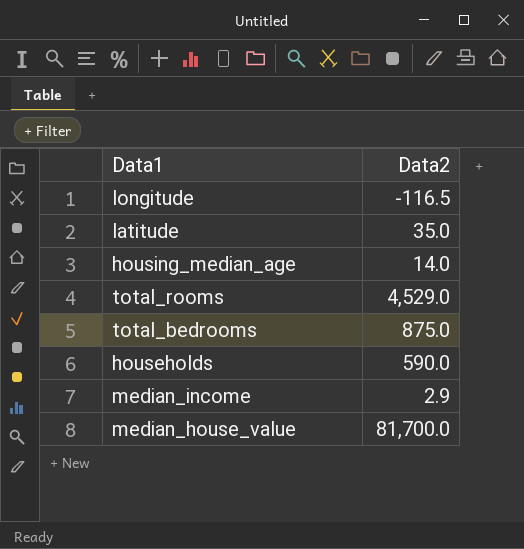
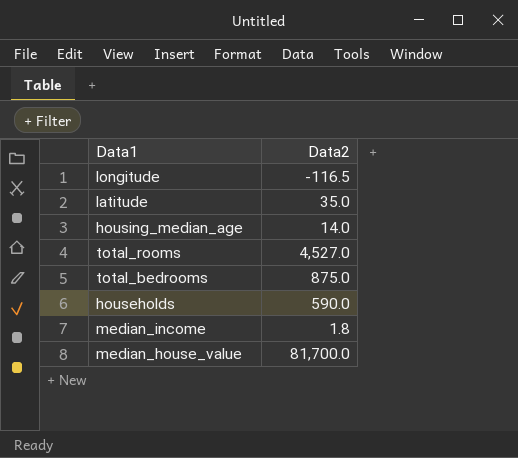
total_rooms | Data2: 4,529.0 -> 4,527.0
median_income | Data2: 2.9 -> 1.8

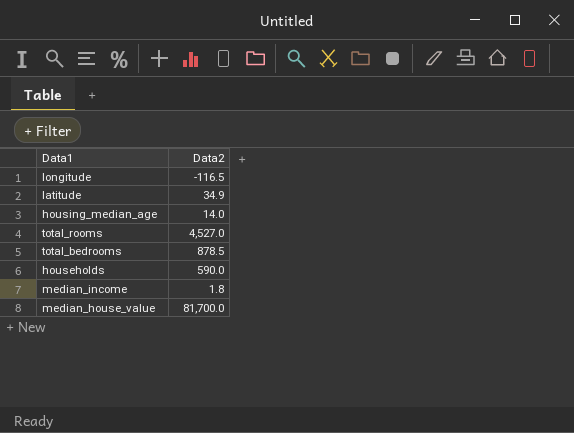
latitude | Data2: 35.0 -> 34.9
total_bedrooms | Data2: 875.0 -> 878.5

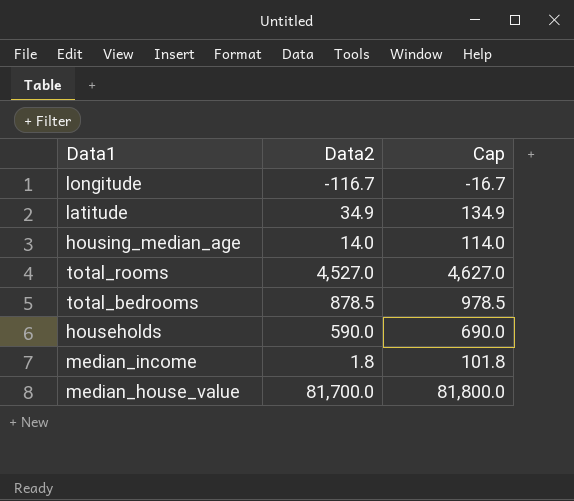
column Cap | formula: none -> [Data2] + 100
longitude | Data2: -116.5 -> -116.7

